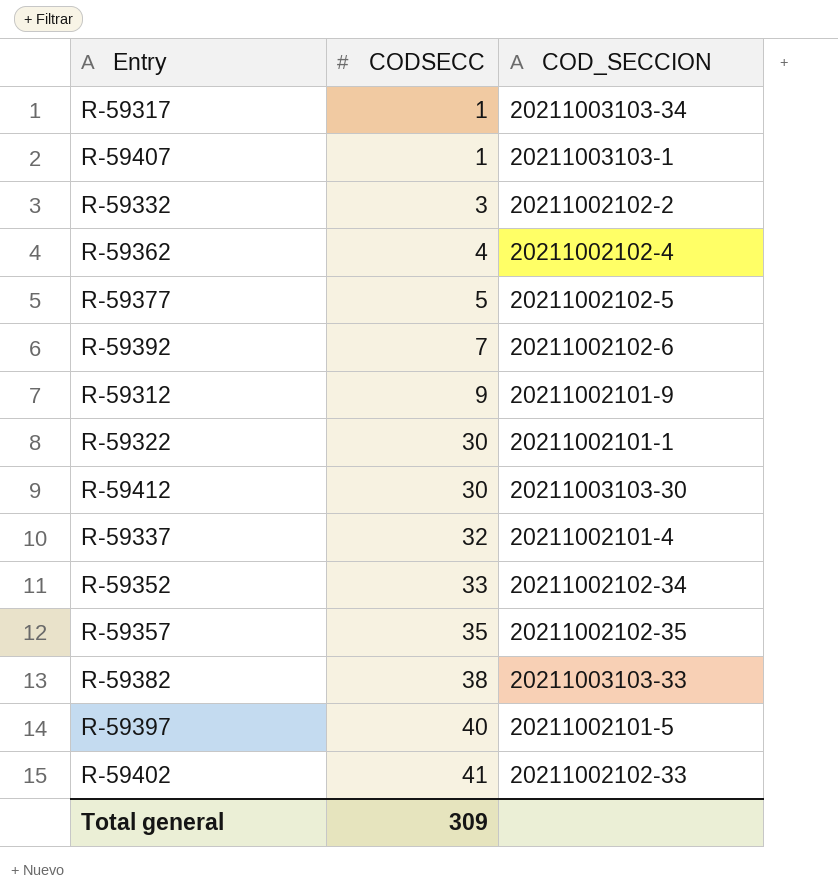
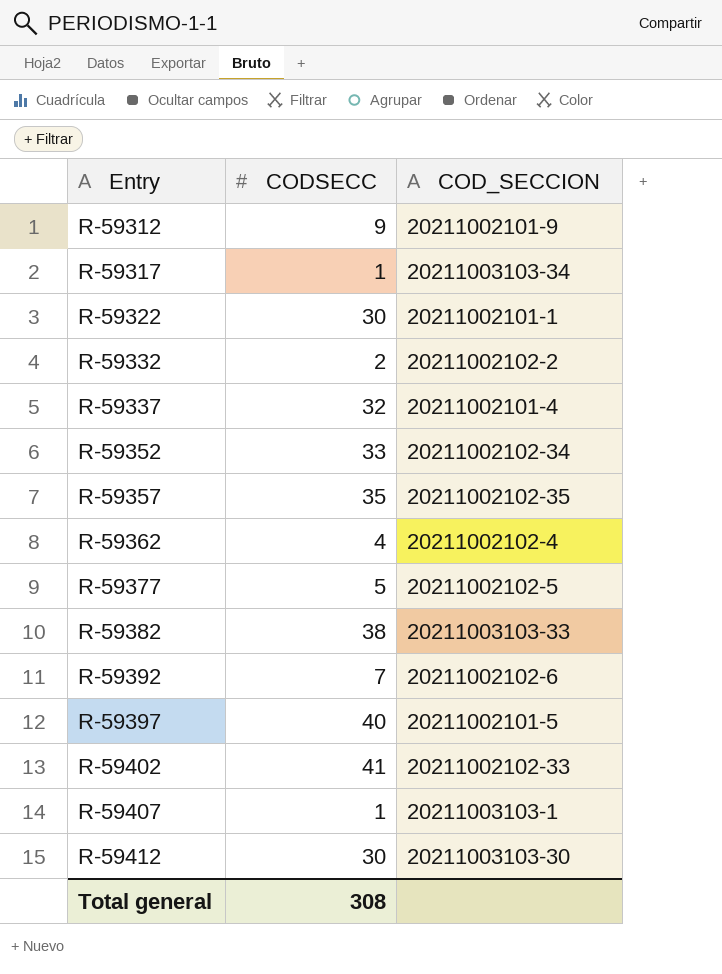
row order: CODSECC ascending -> Entry ascending
R-59332 | CODSECC: 3 -> 2
Total general | CODSECC: 309 -> 308

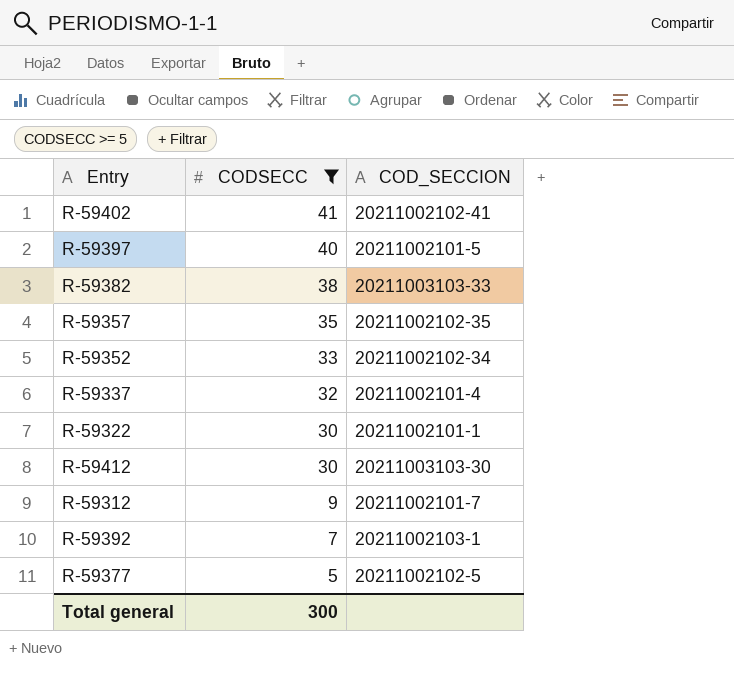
filter: none -> CODSECC >= 5
row order: Entry ascending -> CODSECC descending
R-59402 | COD_SECCION: 20211002102-33 -> 20211002102-41
R-59312 | COD_SECCION: 20211002101-9 -> 20211002101-7
R-59392 | COD_SECCION: 20211002102-6 -> 20211002103-1
Total general | CODSECC: 308 -> 300

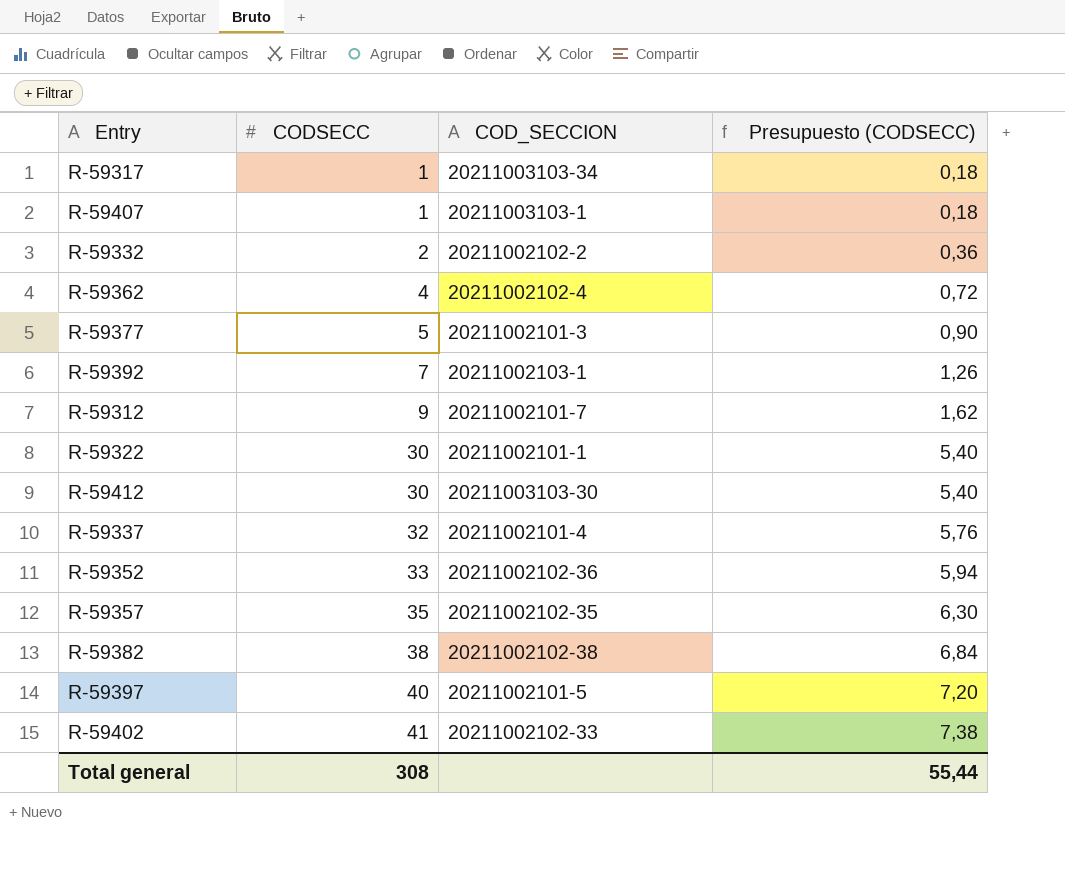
filter: CODSECC >= 5 -> none
row order: CODSECC descending -> CODSECC ascending
column Presupuesto (CODSECC) | formula: none -> [CODSECC] * 0,18
R-59377 | COD_SECCION: 20211002102-5 -> 20211002101-3
R-59352 | COD_SECCION: 20211002102-34 -> 20211002102-36
R-59382 | COD_SECCION: 20211003103-33 -> 20211002102-38
R-59402 | COD_SECCION: 20211002102-41 -> 20211002102-33
Total general | CODSECC: 300 -> 308

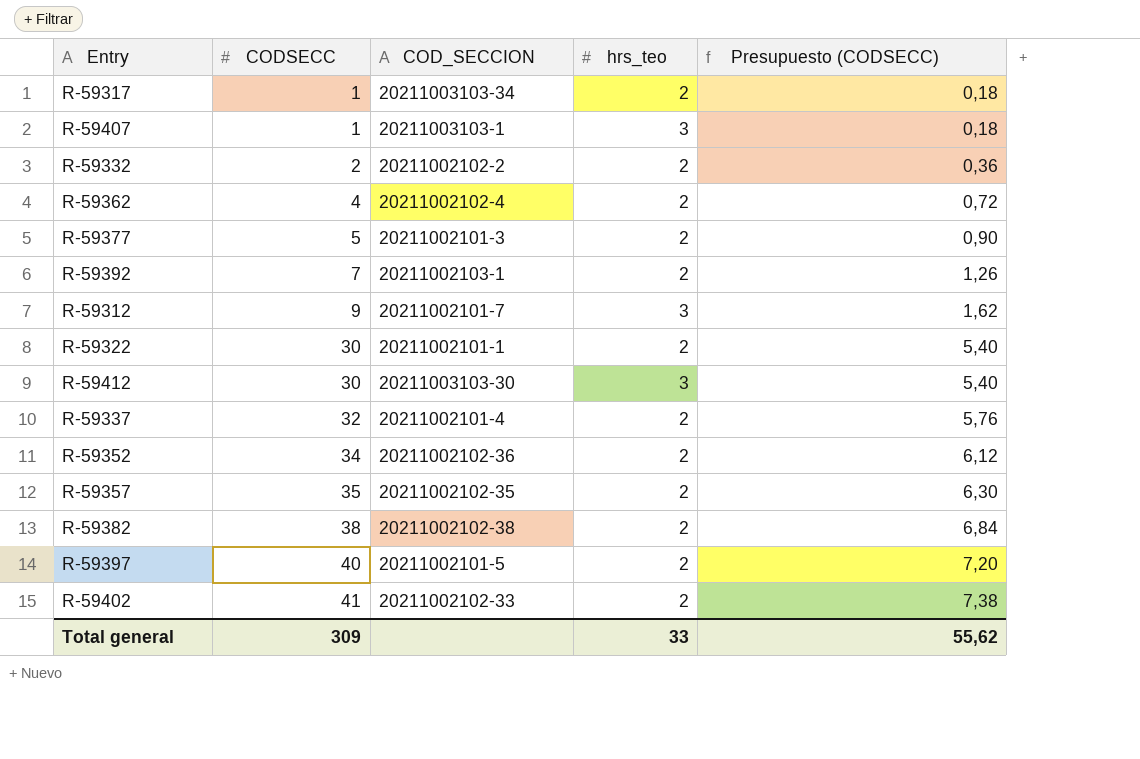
column hrs_teo | position: none -> 4
R-59352 | CODSECC: 33 -> 34
R-59352 | Presupuesto (CODSECC): 5,94 -> 6,12
Total general | CODSECC: 308 -> 309
Total general | Presupuesto (CODSECC): 55,44 -> 55,62

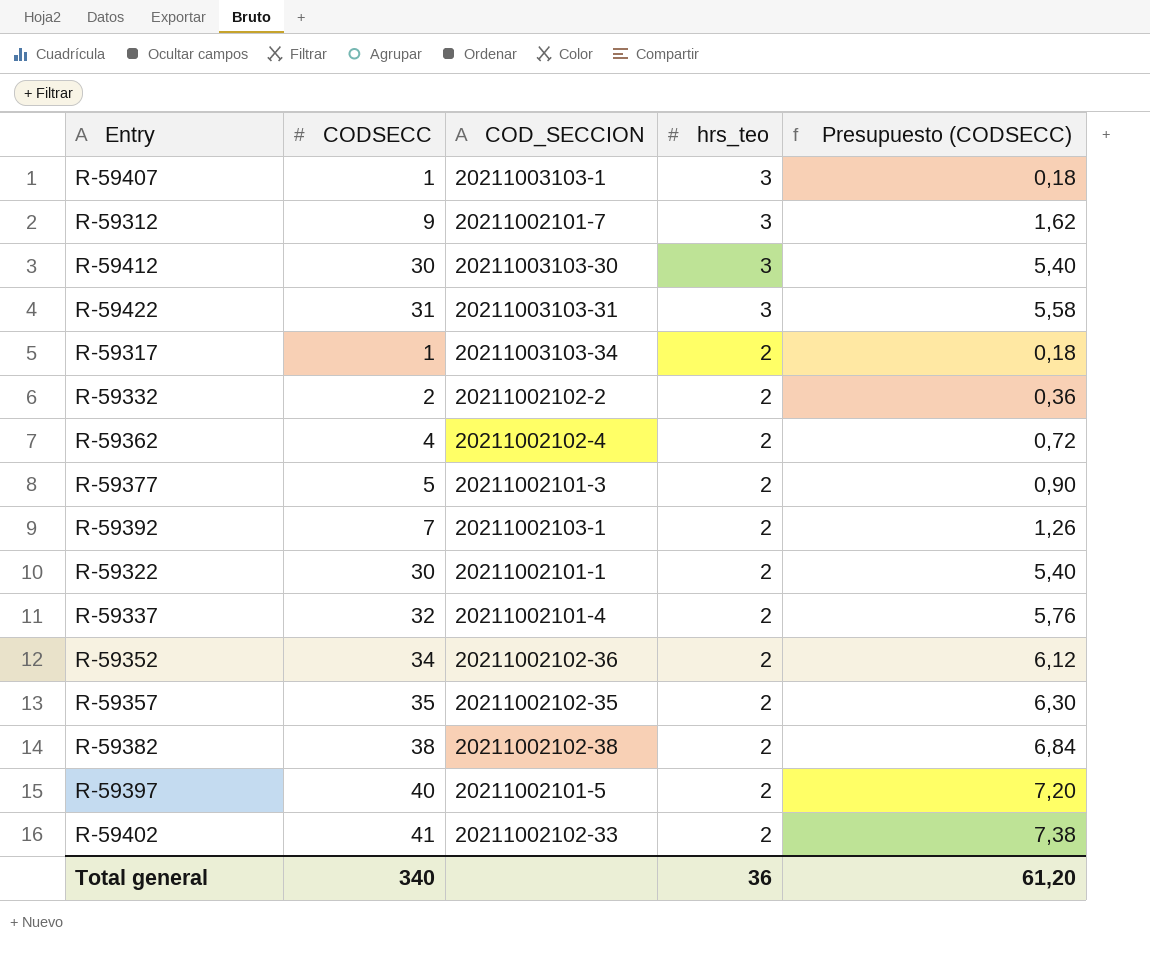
row order: CODSECC ascending -> hrs_teo descending
row R-59422: none -> 31 | 20211003103-31 | 3 | 5,58
Total general | CODSECC: 309 -> 340
Total general | hrs_teo: 33 -> 36
Total general | Presupuesto (CODSECC): 55,62 -> 61,20

